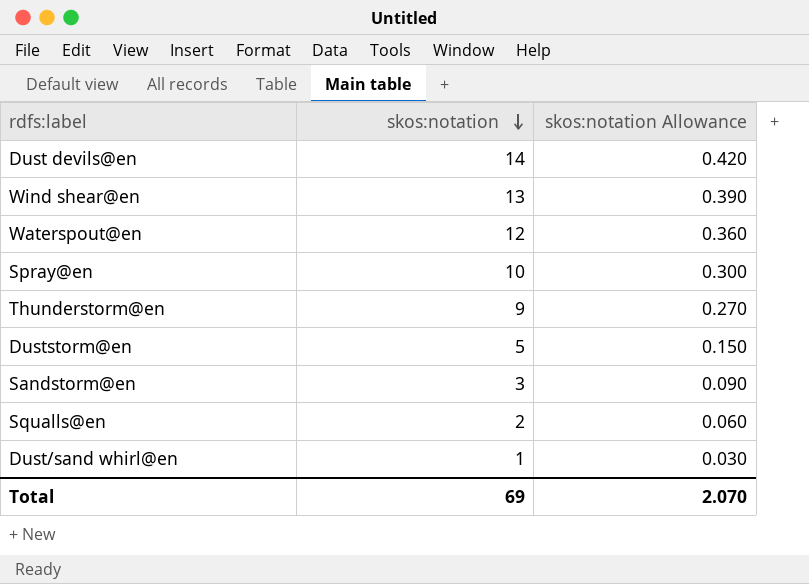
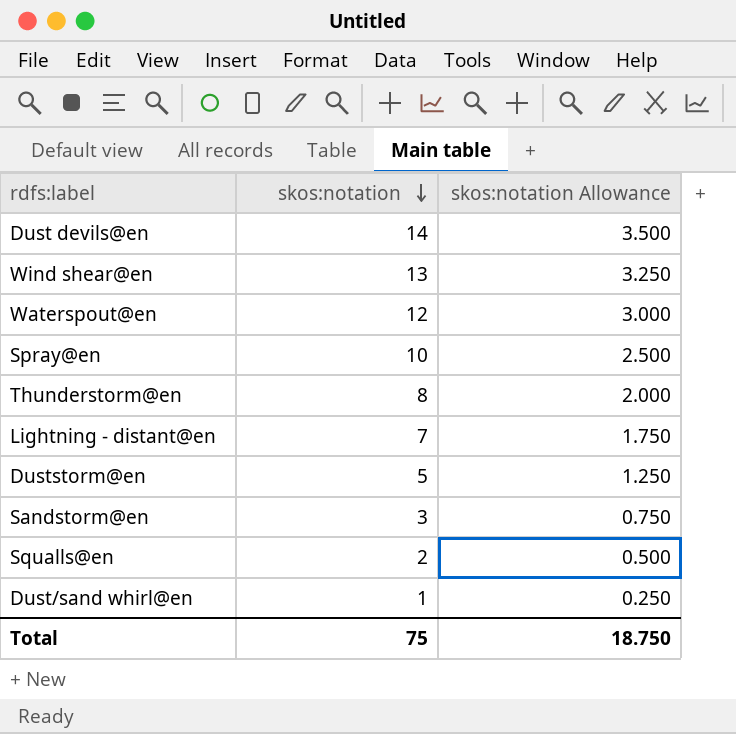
column skos:notation Allowance | formula: [skos:notation] * 0.03 -> [skos:notation] * 0.25
Thunderstorm@en | skos:notation: 9 -> 8
row Lightning - distant@en: none -> 7 | 1.750
Total | skos:notation: 69 -> 75
Total | skos:notation Allowance: 2.070 -> 18.750

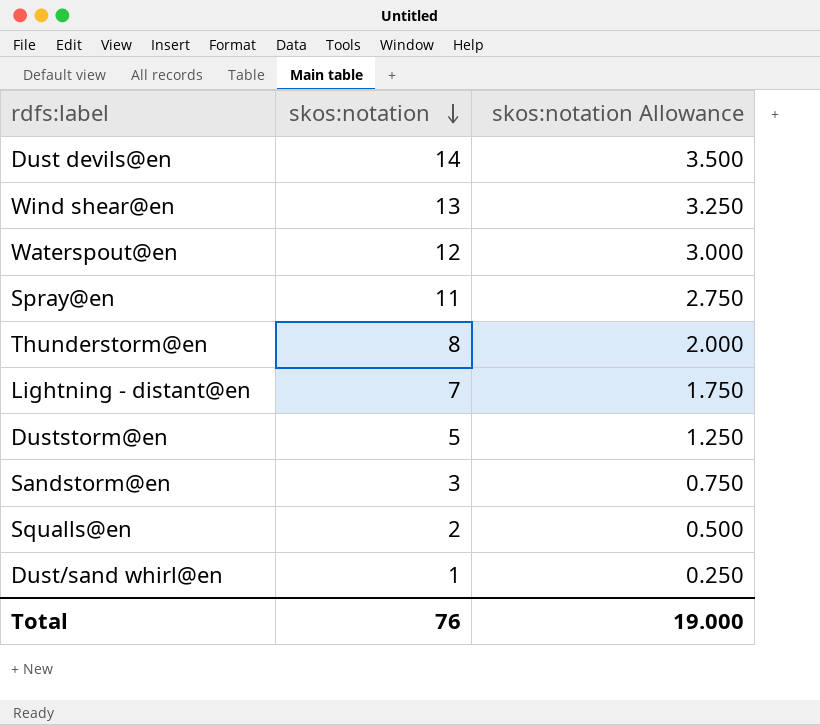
Spray@en | skos:notation: 10 -> 11
Spray@en | skos:notation Allowance: 2.500 -> 2.750
Total | skos:notation: 75 -> 76
Total | skos:notation Allowance: 18.750 -> 19.000

